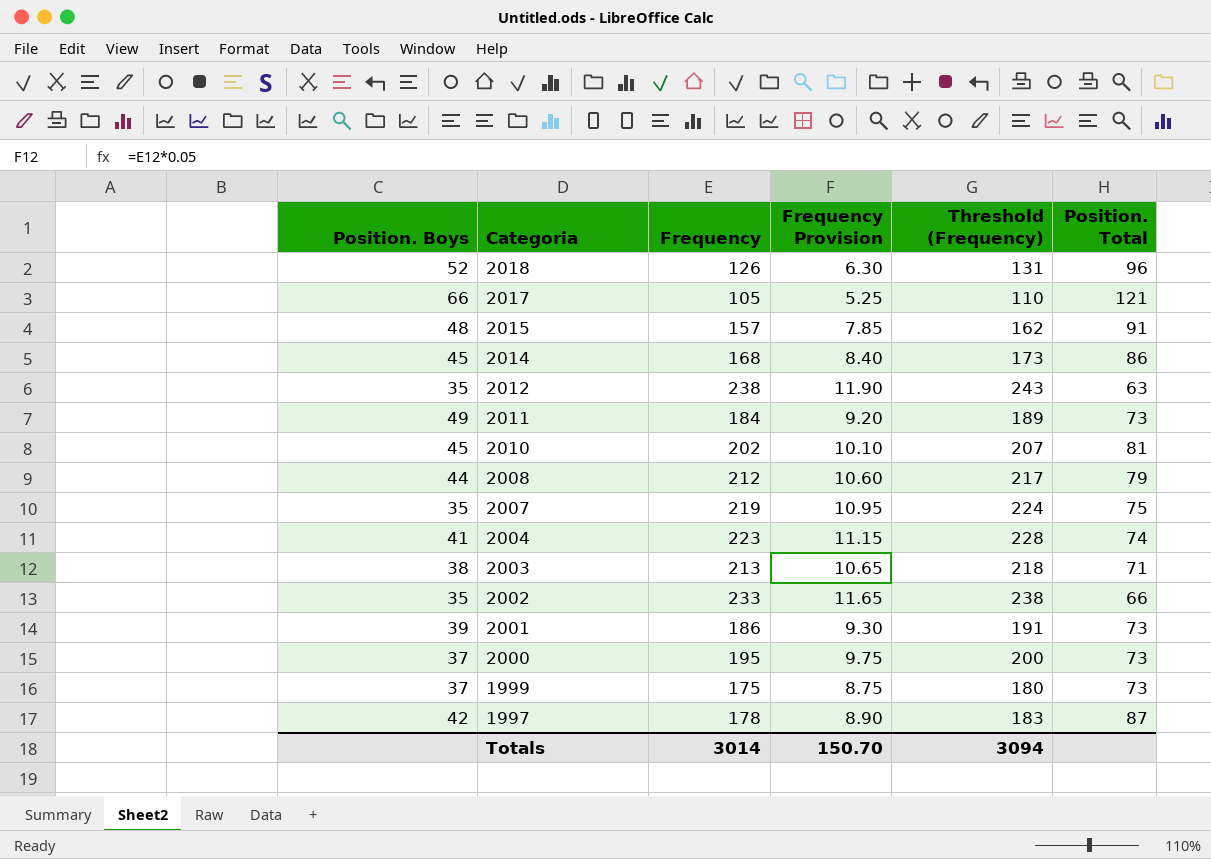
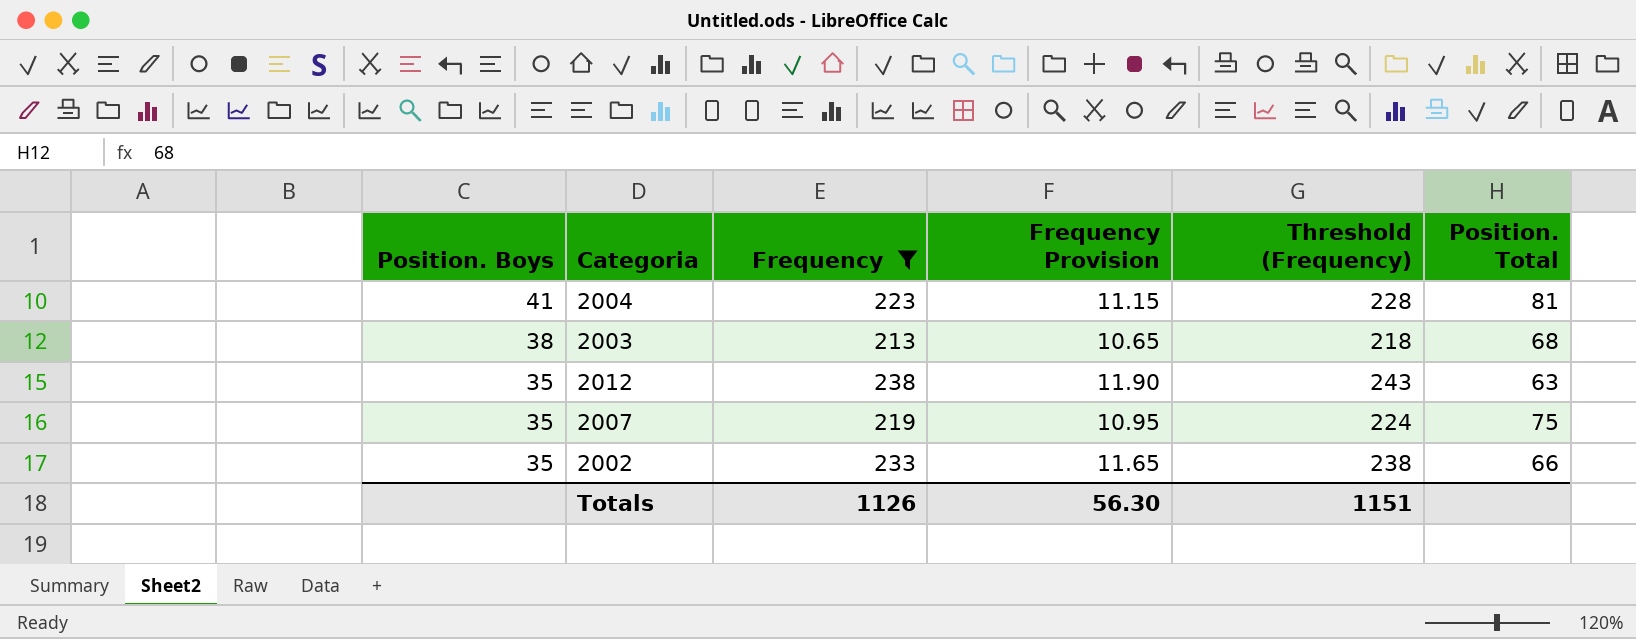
filter: none -> Frequency >= 213
row order: Categoria descending -> Position. Boys descending
2004 | Position. Total: 74 -> 81
2003 | Position. Total: 71 -> 68
Totals | Frequency: 3014 -> 1126
Totals | Frequency Provision: 150.70 -> 56.30
Totals | Threshold (Frequency): 3094 -> 1151

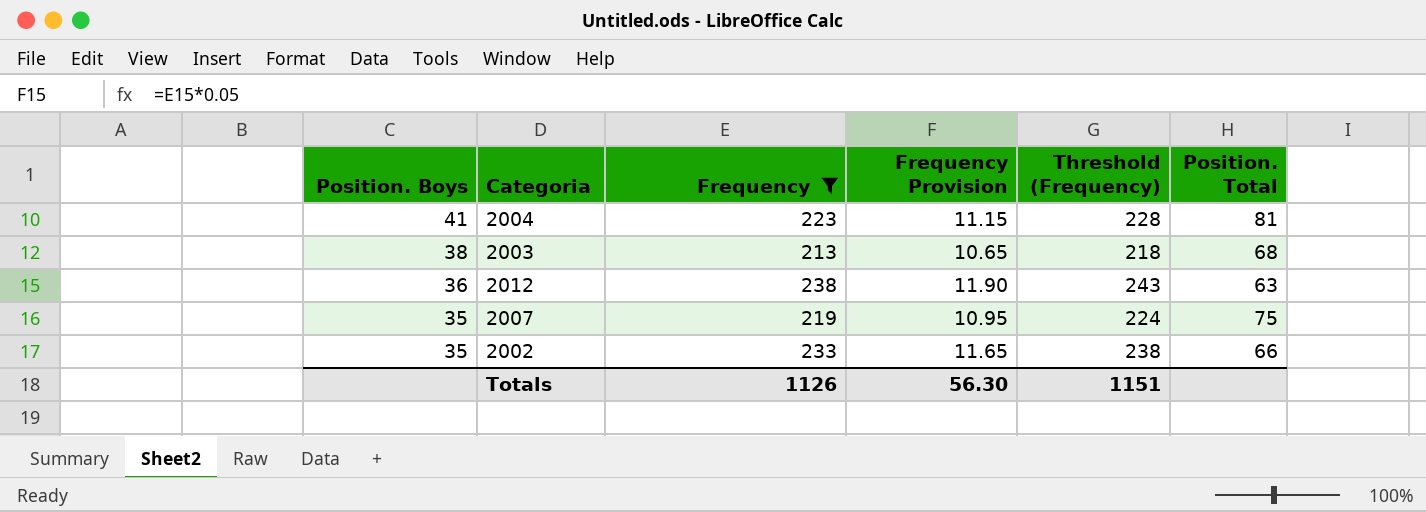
2012 | Position. Boys: 35 -> 36

